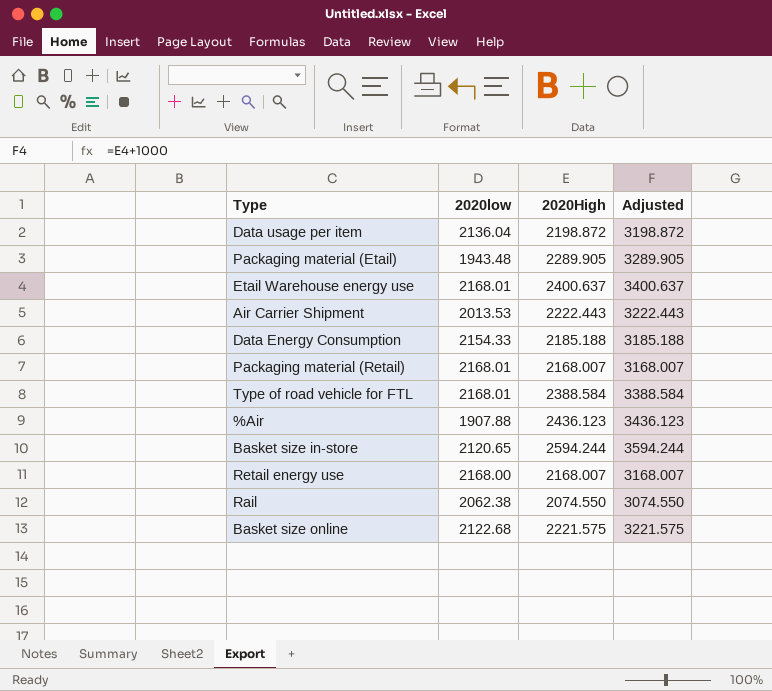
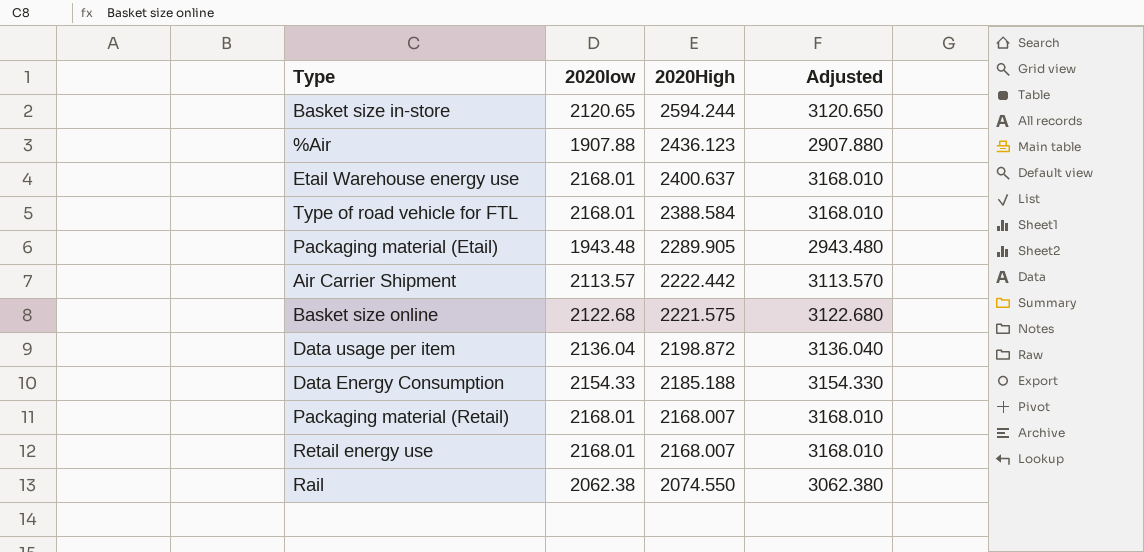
row order: none -> 2020High descending
column Adjusted | formula: [2020High] + 1000 -> [2020low] + 1000
Air Carrier Shipment | 2020low: 2013.53 -> 2113.57
Air Carrier Shipment | 2020High: 2222.443 -> 2222.442
Retail energy use | 2020low: 2168.00 -> 2168.01

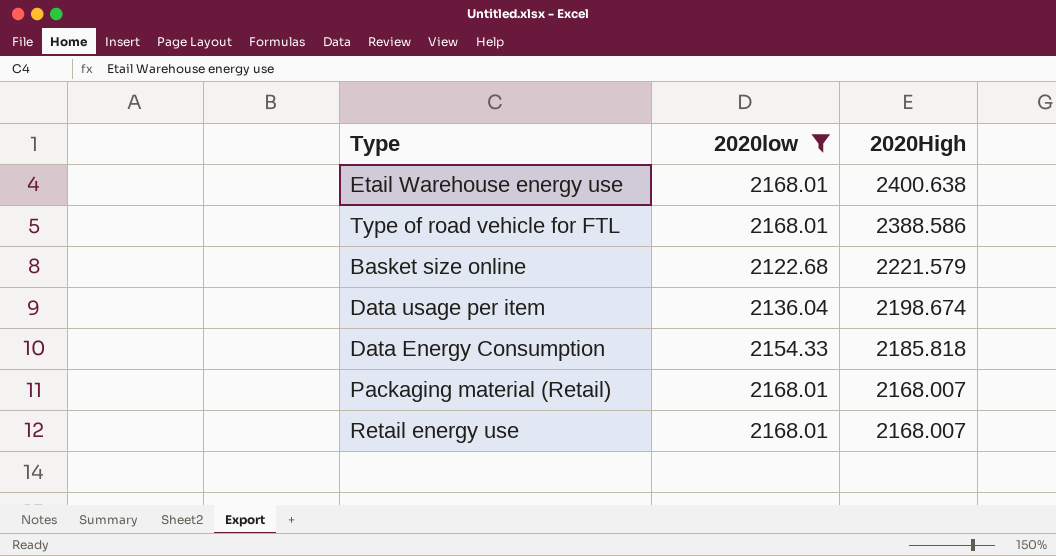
filter: none -> 2020low >= 2122.68
column Adjusted | formula: [2020low] + 1000 -> none
Etail Warehouse energy use | 2020High: 2400.637 -> 2400.638
Type of road vehicle for FTL | 2020High: 2388.584 -> 2388.586
Basket size online | 2020High: 2221.575 -> 2221.579
Data usage per item | 2020High: 2198.872 -> 2198.674
Data Energy Consumption | 2020High: 2185.188 -> 2185.818

